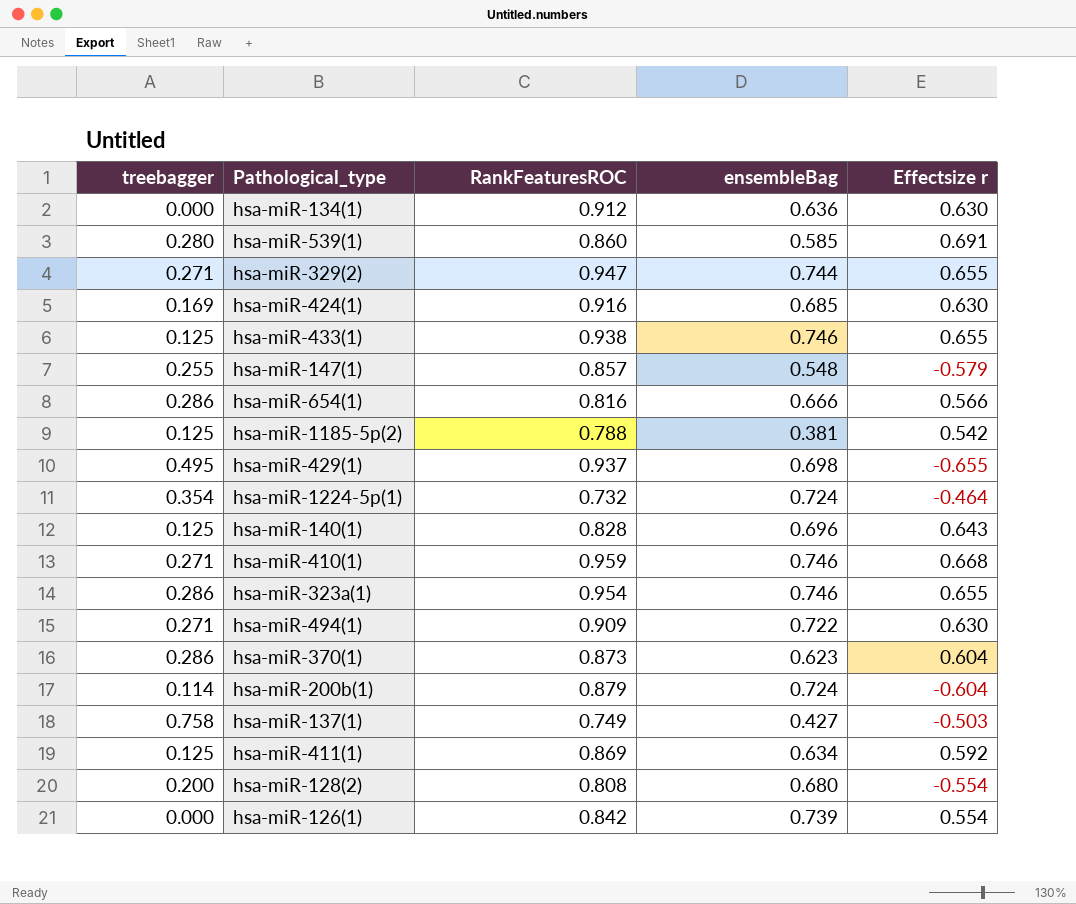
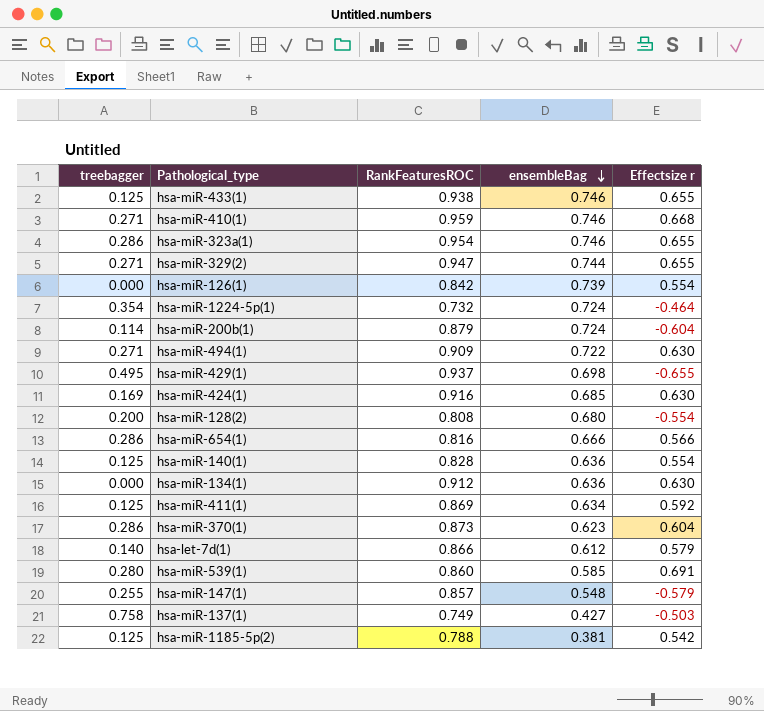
row order: none -> ensembleBag descending
hsa-miR-140(1) | ensembleBag: 0.696 -> 0.636
hsa-miR-140(1) | Effectsize r: 0.643 -> 0.554
row hsa-let-7d(1): none -> 0.140 | 0.866 | 0.612 | 0.579

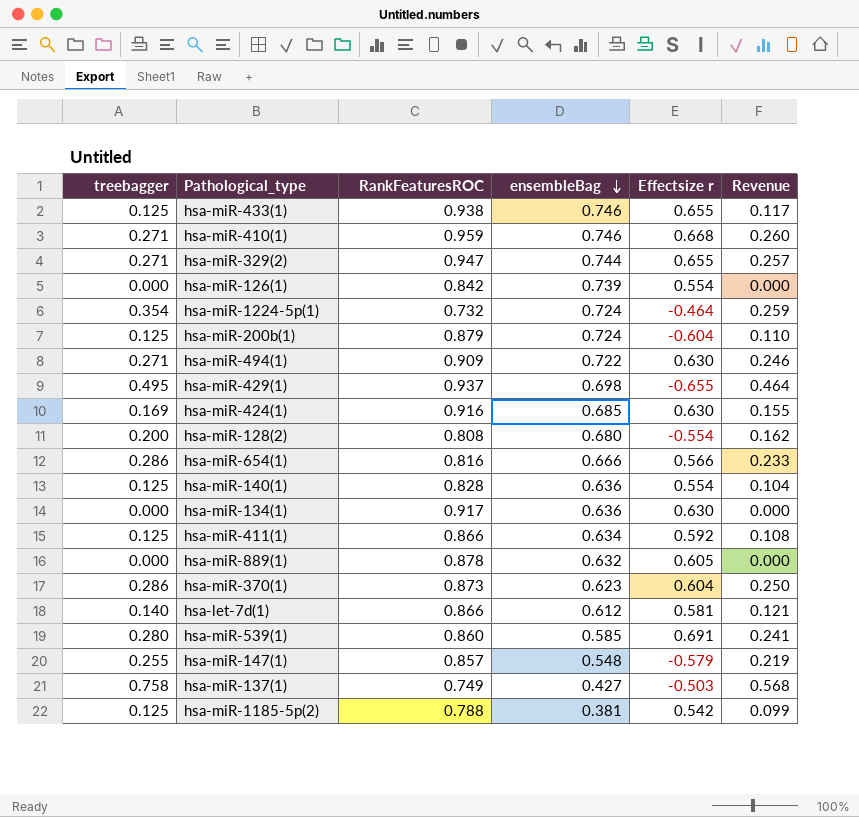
column Revenue | formula: none -> [treebagger] * [RankFeaturesROC]
row hsa-miR-323a(1): 0.286 | 0.954 | 0.746 | 0.655 -> none
hsa-miR-200b(1) | treebagger: 0.114 -> 0.125
hsa-miR-134(1) | RankFeaturesROC: 0.912 -> 0.917
hsa-miR-411(1) | RankFeaturesROC: 0.869 -> 0.866
row hsa-miR-889(1): none -> 0.000 | 0.878 | 0.632 | 0.605 | 0.000
hsa-let-7d(1) | Effectsize r: 0.579 -> 0.581

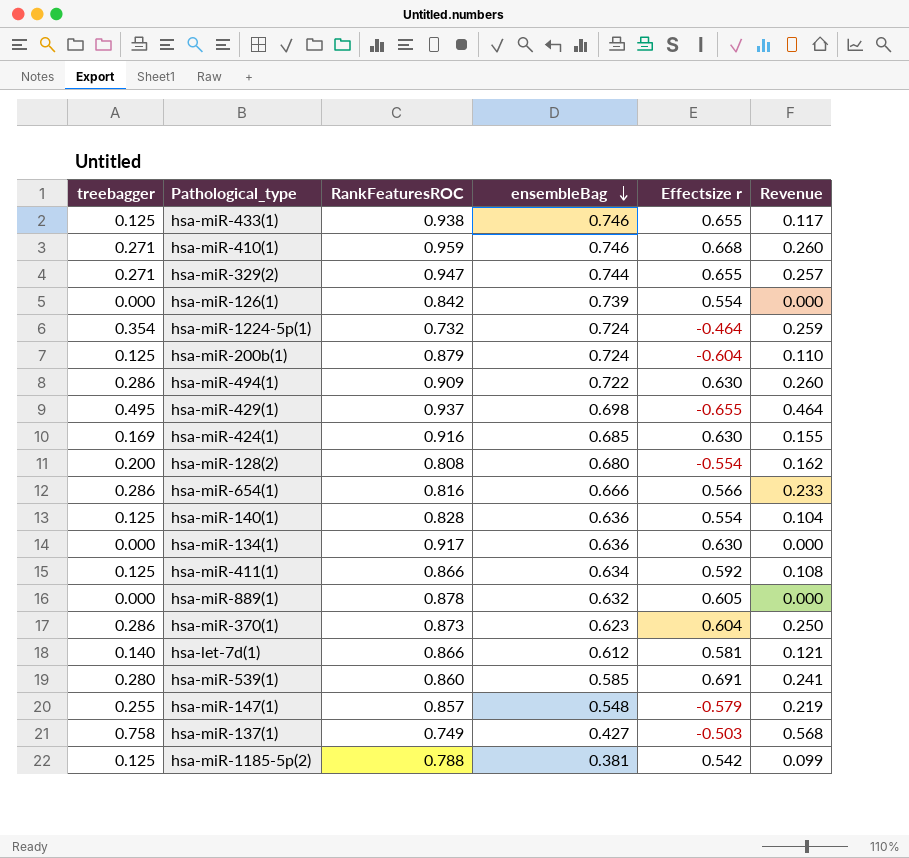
hsa-miR-494(1) | treebagger: 0.271 -> 0.286
hsa-miR-494(1) | Revenue: 0.246 -> 0.260

